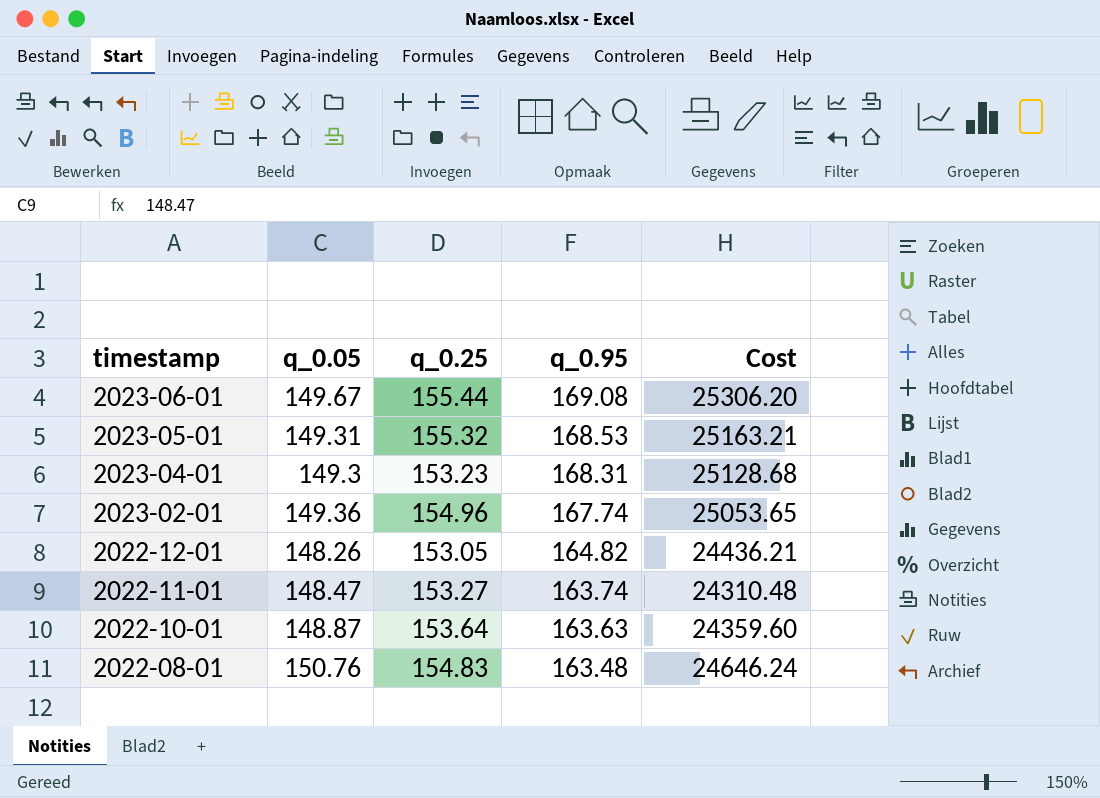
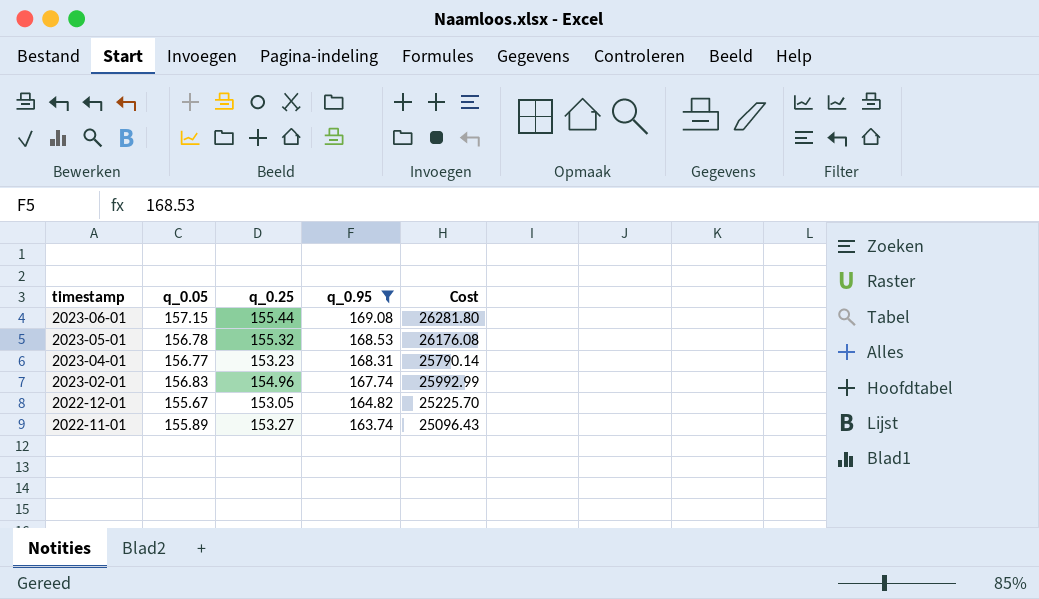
filter: none -> q_0.95 >= 163.74
column Cost | formula: [q_0.05] * [q_0.95] -> [q_0.25] * [q_0.95]
2023-06-01 | q_0.05: 149.67 -> 157.15
2023-05-01 | q_0.05: 149.31 -> 156.78
2023-04-01 | q_0.05: 149.3 -> 156.77
2023-02-01 | q_0.05: 149.36 -> 156.83
2022-12-01 | q_0.05: 148.26 -> 155.67
2022-11-01 | q_0.05: 148.47 -> 155.89

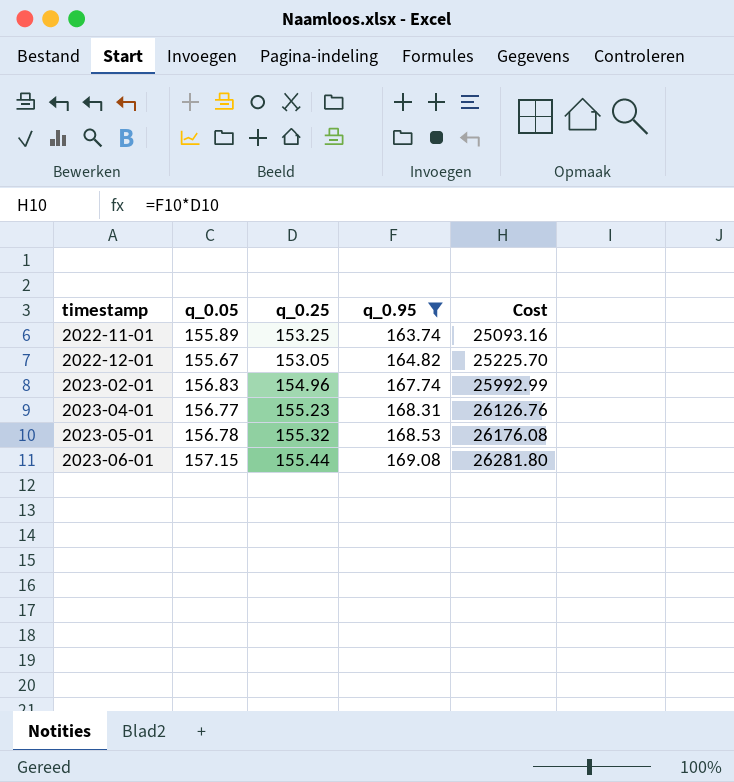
row order: timestamp descending -> timestamp ascending
2022-11-01 | q_0.25: 153.27 -> 153.25
2022-11-01 | Cost: 25096.43 -> 25093.16
2023-04-01 | q_0.25: 153.23 -> 155.23
2023-04-01 | Cost: 25790.14 -> 26126.76

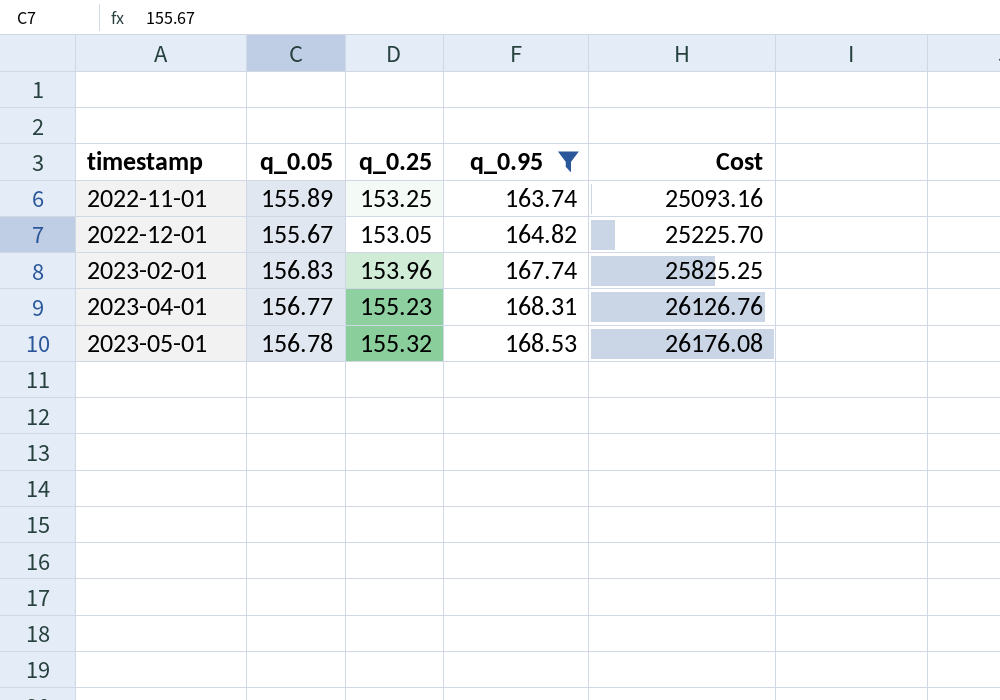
row 2023-06-01: 157.15 | 155.44 | 169.08 | 26281.80 -> none
2023-02-01 | q_0.25: 154.96 -> 153.96
2023-02-01 | Cost: 25992.99 -> 25825.25

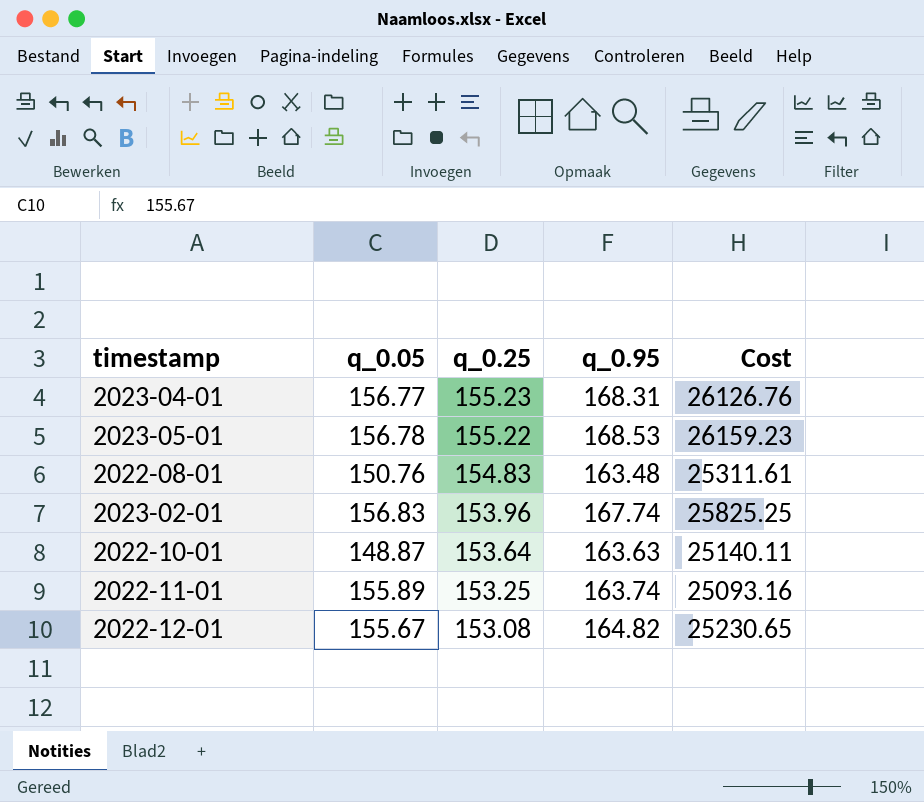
filter: q_0.95 >= 163.74 -> none
row order: timestamp ascending -> q_0.25 descending
2023-05-01 | q_0.25: 155.32 -> 155.22
2023-05-01 | Cost: 26176.08 -> 26159.23
2022-12-01 | q_0.25: 153.05 -> 153.08
2022-12-01 | Cost: 25225.70 -> 25230.65

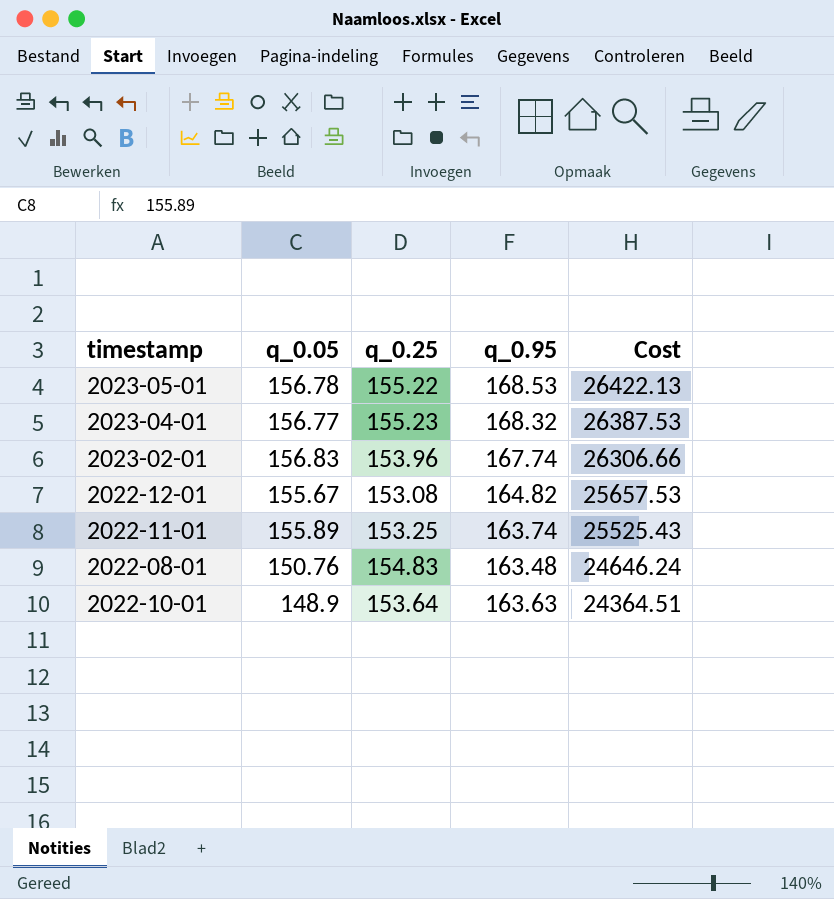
row order: q_0.25 descending -> Cost descending
column Cost | formula: [q_0.25] * [q_0.95] -> [q_0.05] * [q_0.95]
2023-04-01 | q_0.95: 168.31 -> 168.32
2022-10-01 | q_0.05: 148.87 -> 148.9

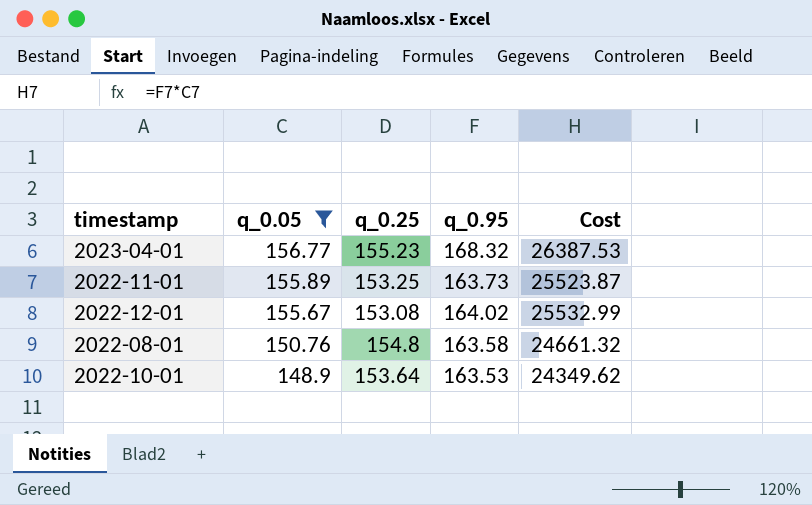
filter: none -> q_0.05 <= 156.77
row order: Cost descending -> q_0.05 descending
2022-11-01 | q_0.95: 163.74 -> 163.73
2022-11-01 | Cost: 25525.43 -> 25523.87
2022-12-01 | q_0.95: 164.82 -> 164.02
2022-12-01 | Cost: 25657.53 -> 25532.99
2022-08-01 | q_0.25: 154.83 -> 154.8
2022-08-01 | q_0.95: 163.48 -> 163.58
2022-08-01 | Cost: 24646.24 -> 24661.32
2022-10-01 | q_0.95: 163.63 -> 163.53
2022-10-01 | Cost: 24364.51 -> 24349.62

